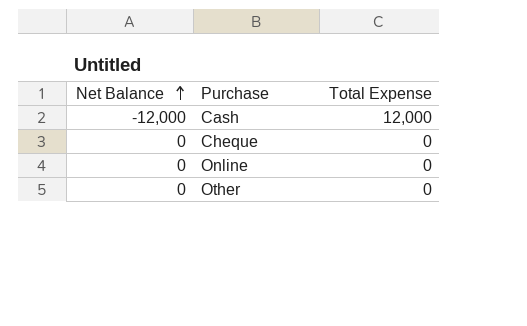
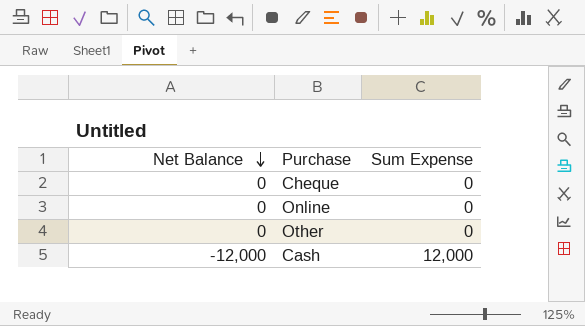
row order: Net Balance ascending -> Net Balance descending
column name: Total Expense -> Sum Expense

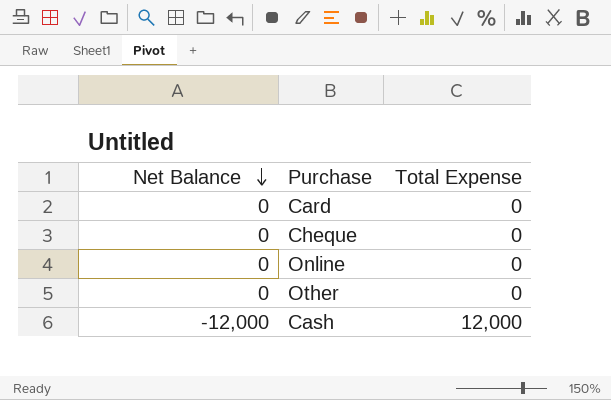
column name: Sum Expense -> Total Expense
row Card: none -> 0 | 0

